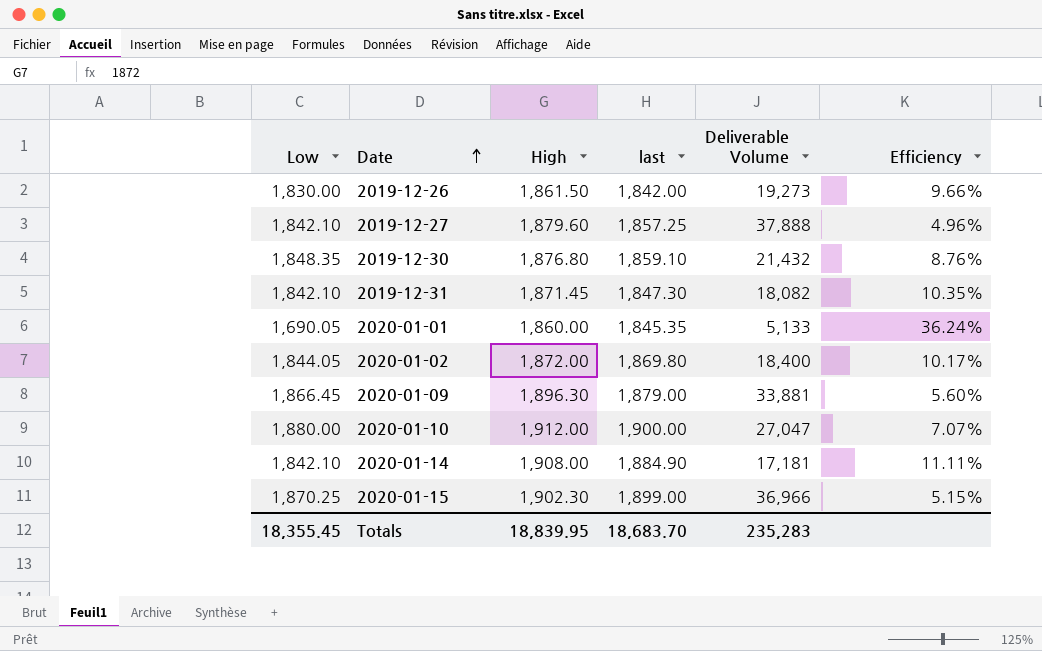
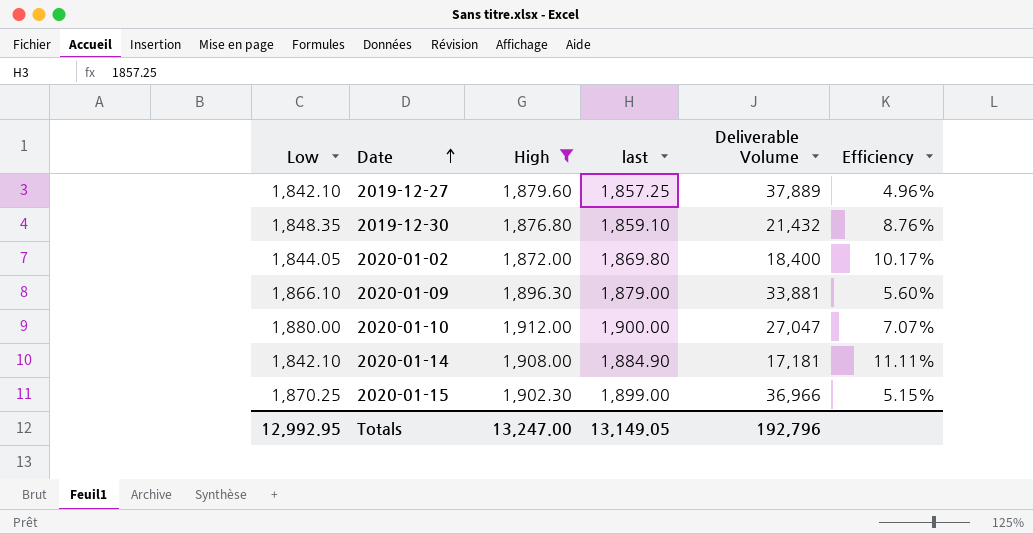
filter: none -> High >= 1,872.00
2019-12-27 | Deliverable Volume: 37,888 -> 37,889
2020-01-09 | Low: 1,866.45 -> 1,866.10
Totals | Low: 18,355.45 -> 12,992.95
Totals | High: 18,839.95 -> 13,247.00
Totals | last: 18,683.70 -> 13,149.05
Totals | Deliverable Volume: 235,283 -> 192,796

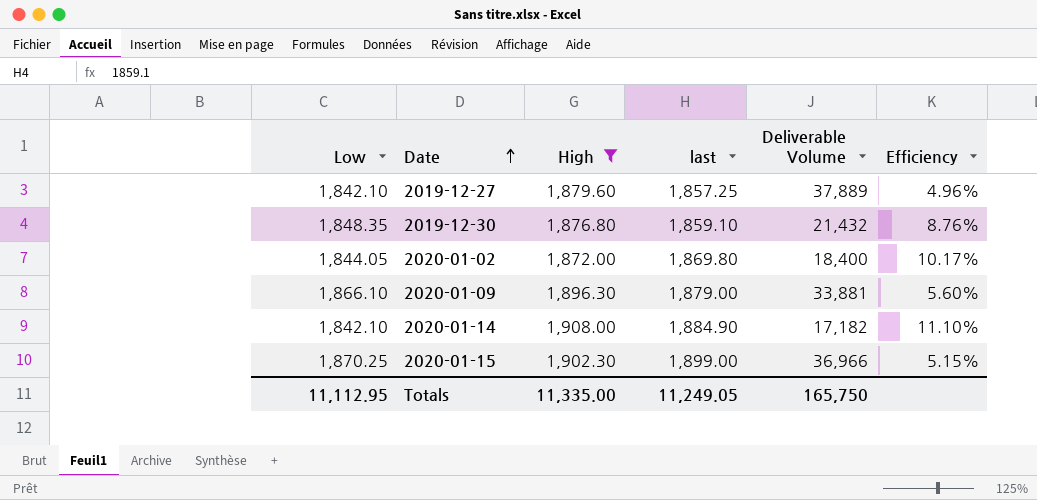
row 2020-01-10: 1,880.00 | 1,912.00 | 1,900.00 | 27,047 | 7.07% -> none
2020-01-14 | Deliverable Volume: 17,181 -> 17,182
2020-01-14 | Efficiency: 11.11% -> 11.10%
Totals | Low: 12,992.95 -> 11,112.95
Totals | High: 13,247.00 -> 11,335.00
Totals | last: 13,149.05 -> 11,249.05
Totals | Deliverable Volume: 192,796 -> 165,750

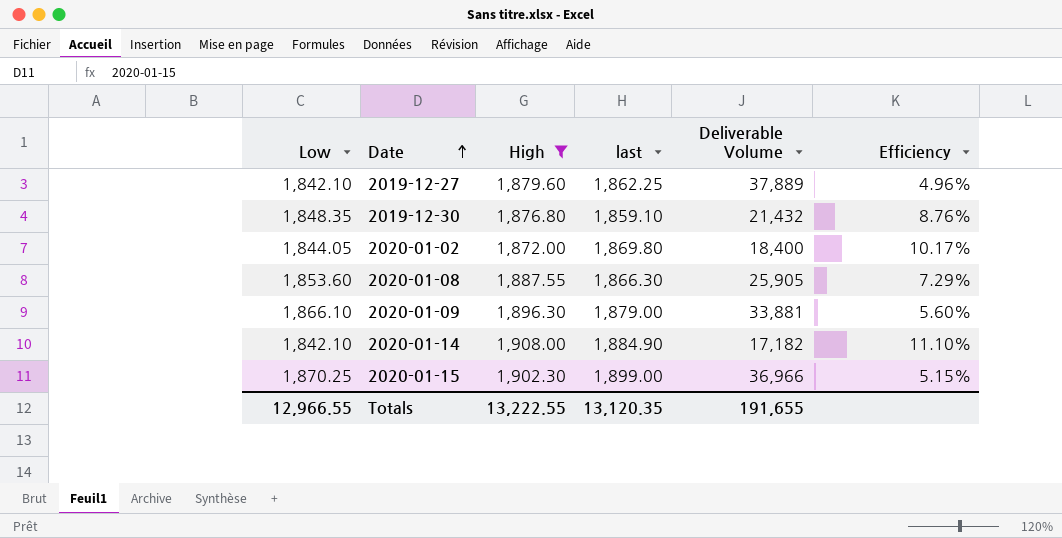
2019-12-27 | last: 1,857.25 -> 1,862.25
row 2020-01-08: none -> 1,853.60 | 1,887.55 | 1,866.30 | 25,905 | 7.29%
Totals | Low: 11,112.95 -> 12,966.55
Totals | High: 11,335.00 -> 13,222.55
Totals | last: 11,249.05 -> 13,120.35
Totals | Deliverable Volume: 165,750 -> 191,655

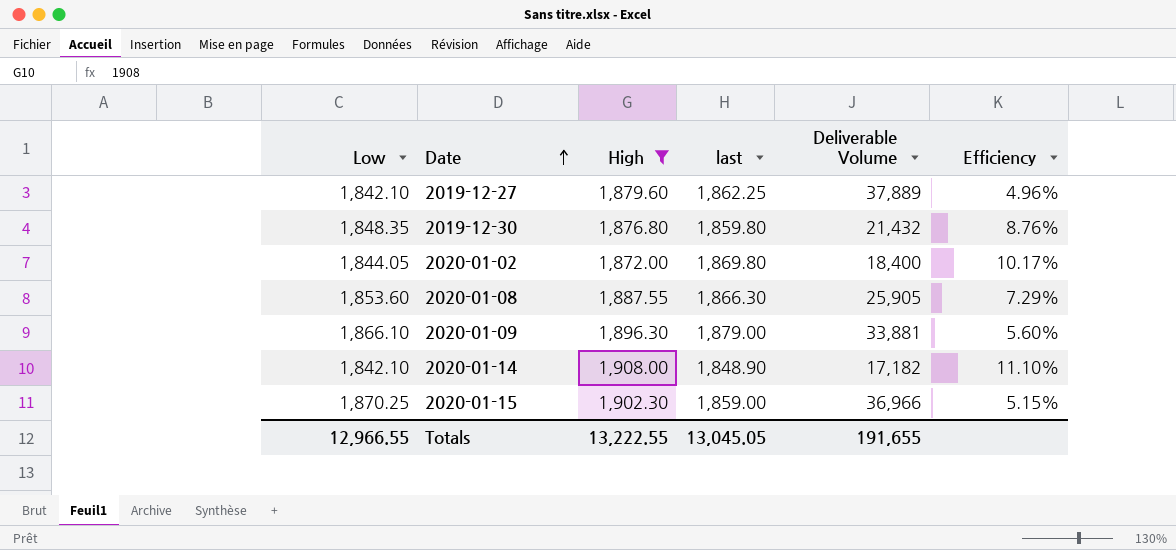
2019-12-30 | last: 1,859.10 -> 1,859.80
2020-01-14 | last: 1,884.90 -> 1,848.90
2020-01-15 | last: 1,899.00 -> 1,859.00
Totals | last: 13,120.35 -> 13,045.05

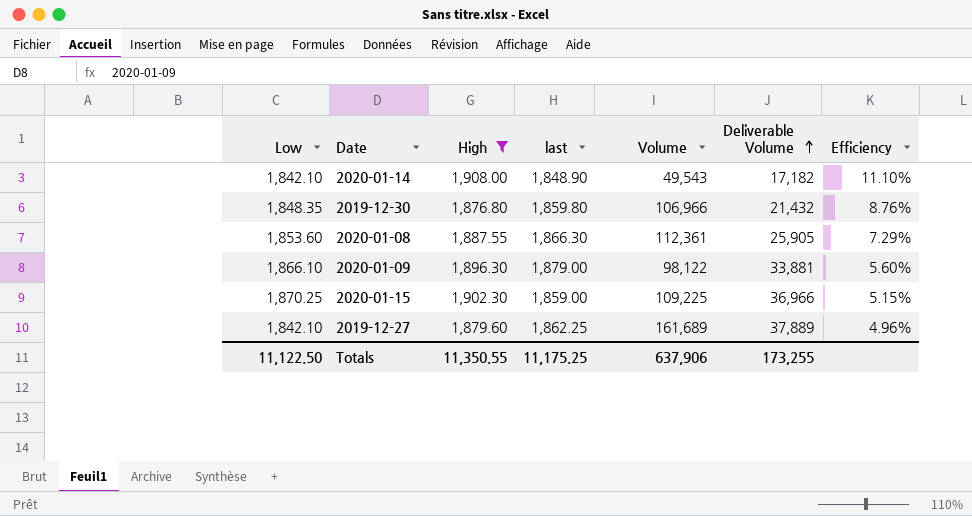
row order: Date ascending -> Deliverable Volume ascending
column Volume | position: none -> 5
row 2020-01-02: 1,844.05 | 1,872.00 | 1,869.80 | 18,400 | 10.17% -> none
Totals | Low: 12,966.55 -> 11,122.50
Totals | High: 13,222.55 -> 11,350.55
Totals | last: 13,045.05 -> 11,175.25
Totals | Deliverable Volume: 191,655 -> 173,255

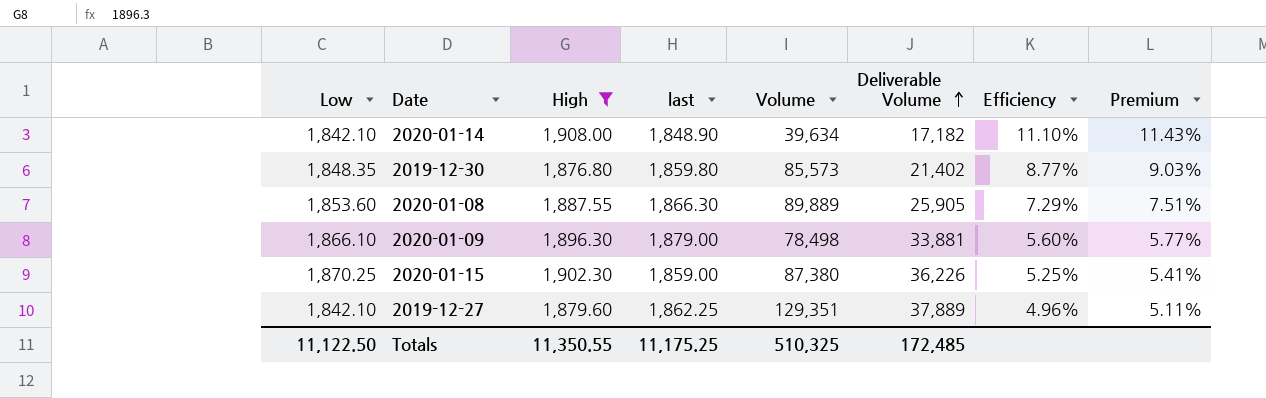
column Premium | formula: none -> [Efficiency] * 1.03
2020-01-14 | Volume: 49,543 -> 39,634
2019-12-30 | Volume: 106,966 -> 85,573
2019-12-30 | Deliverable Volume: 21,432 -> 21,402
2019-12-30 | Efficiency: 8.76% -> 8.77%
2020-01-08 | Volume: 112,361 -> 89,889
2020-01-09 | Volume: 98,122 -> 78,498
2020-01-15 | Volume: 109,225 -> 87,380
2020-01-15 | Deliverable Volume: 36,966 -> 36,226
2020-01-15 | Efficiency: 5.15% -> 5.25%
2019-12-27 | Volume: 161,689 -> 129,351
Totals | Volume: 637,906 -> 510,325
Totals | Deliverable Volume: 173,255 -> 172,485

